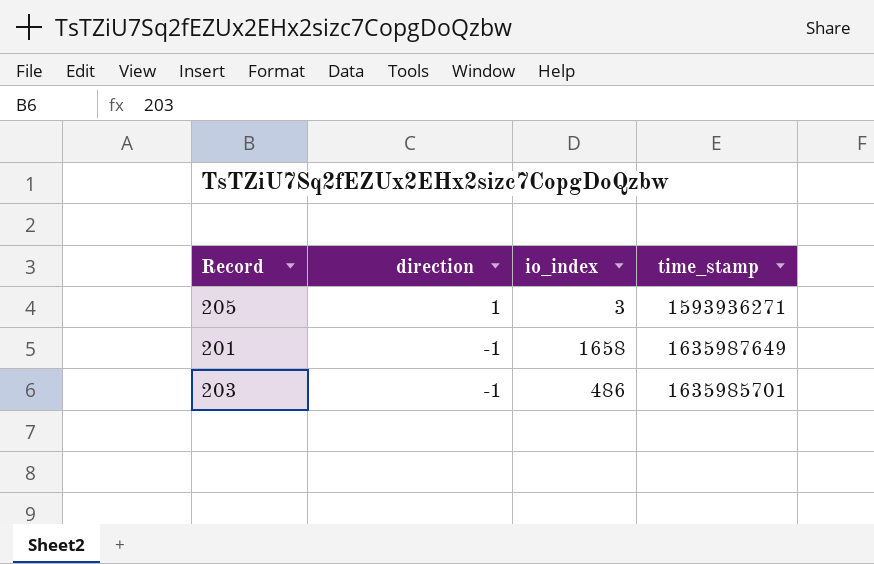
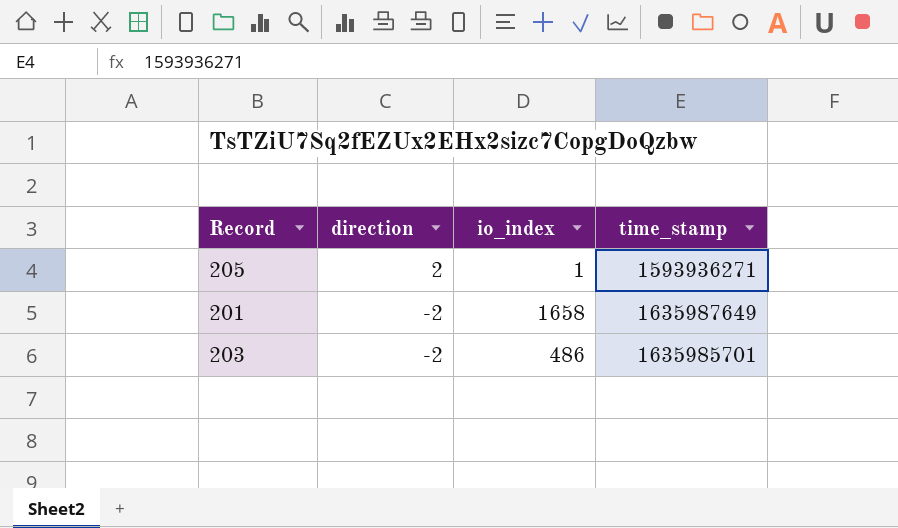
205 | direction: 1 -> 2
205 | io_index: 3 -> 1
201 | direction: -1 -> -2
203 | direction: -1 -> -2

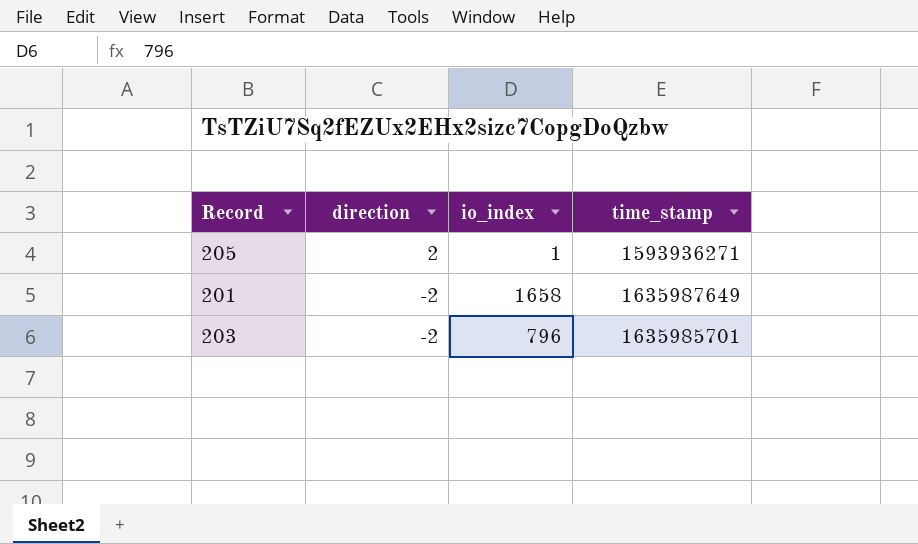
203 | io_index: 486 -> 796

